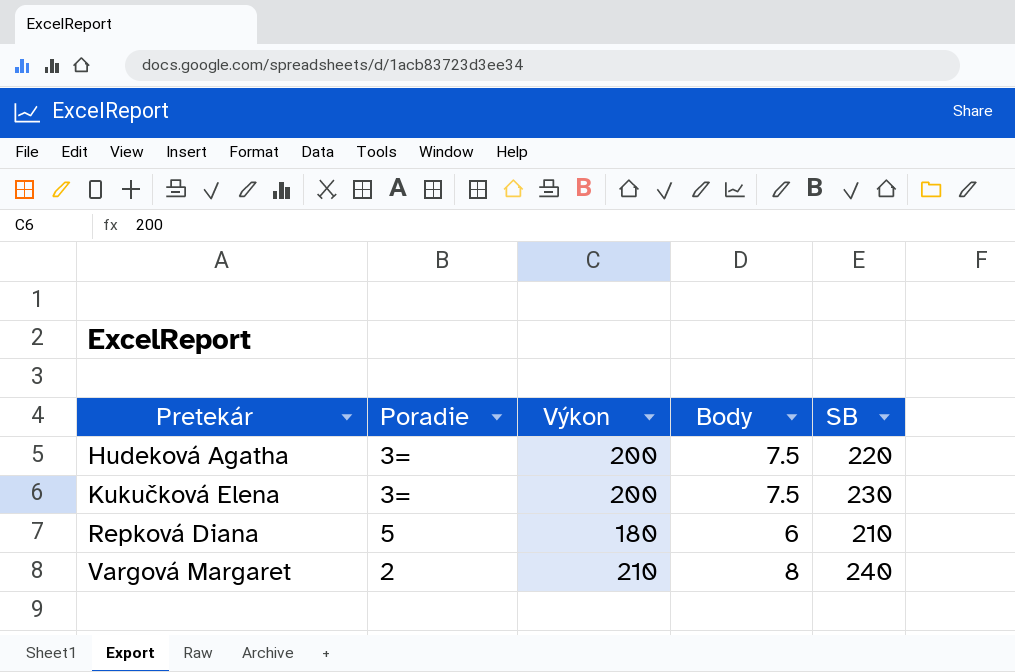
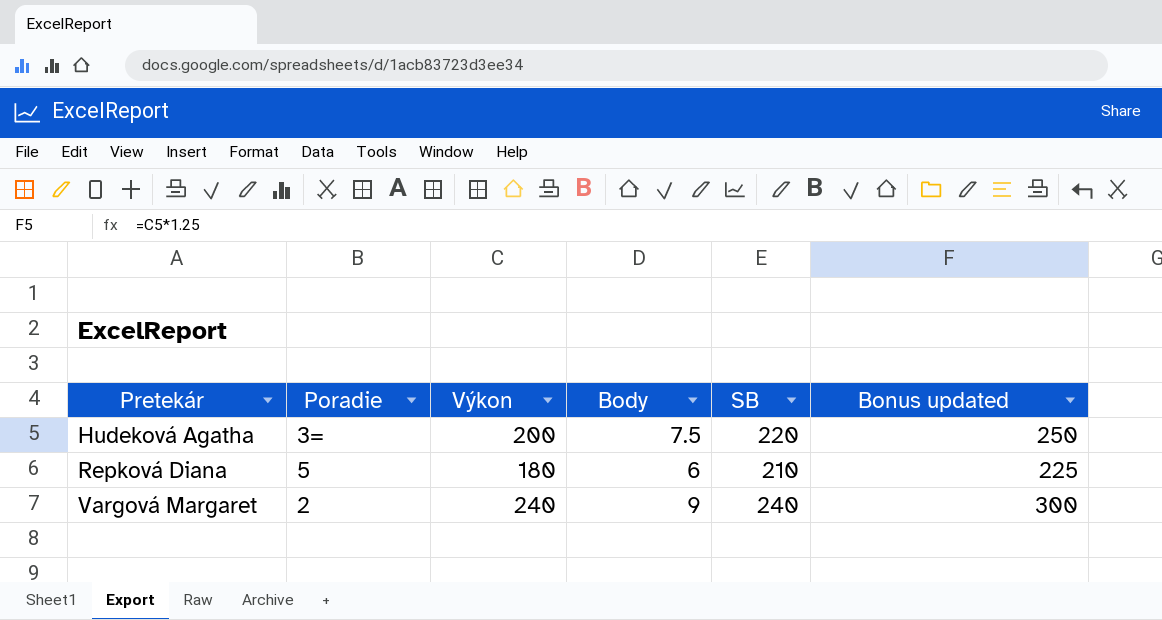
column Bonus updated | formula: none -> [Výkon] * 1.25
row Kukučková Elena: 3= | 200 | 7.5 | 230 -> none
Vargová Margaret | Výkon: 210 -> 240
Vargová Margaret | Body: 8 -> 9

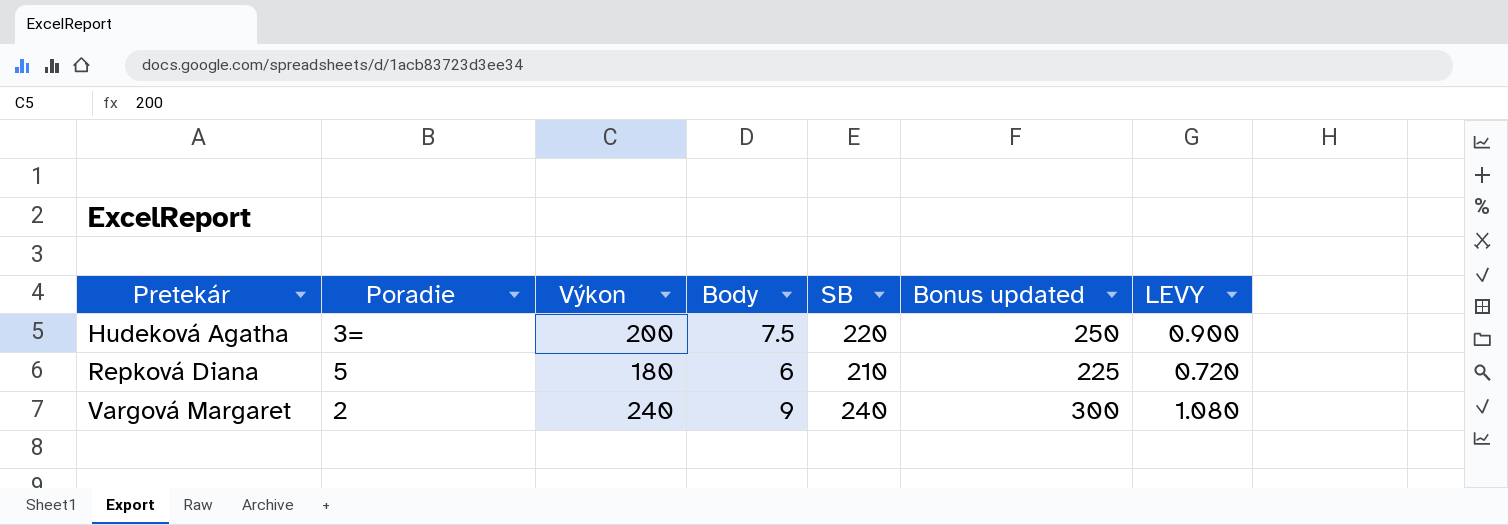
column LEVY | formula: none -> [Body] * 0.12

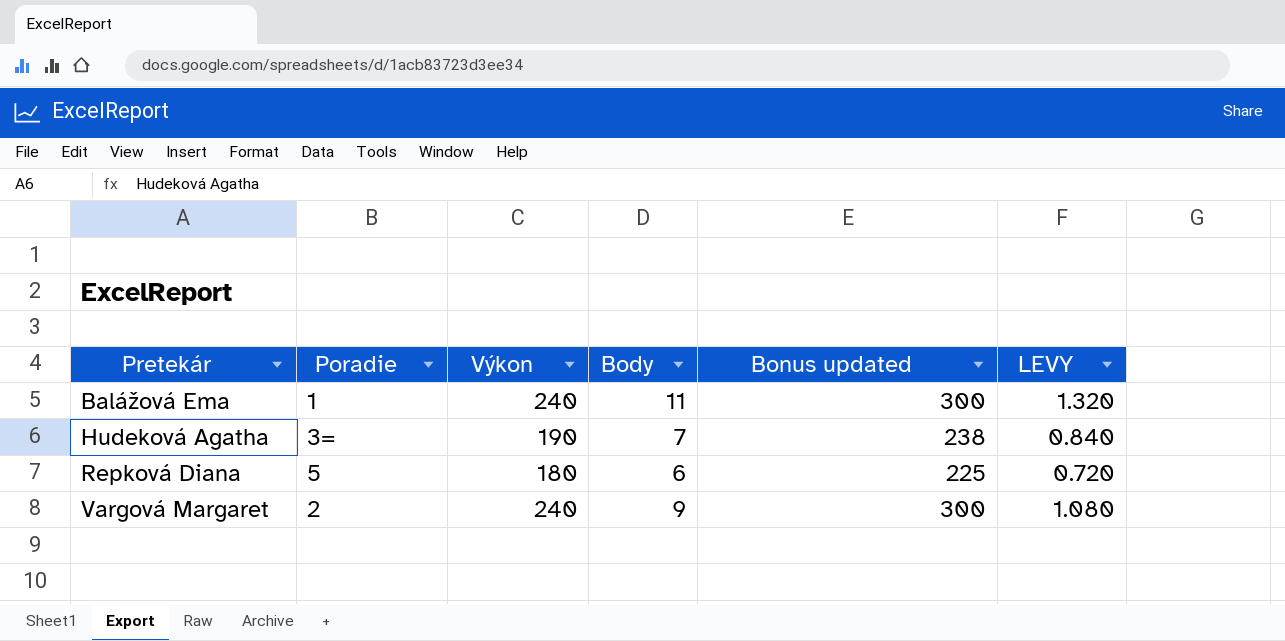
column SB | position: 5 -> none
row Balážová Ema: none -> 1 | 240 | 11 | 300 | 1.320
Hudeková Agatha | Výkon: 200 -> 190
Hudeková Agatha | Body: 7.5 -> 7
Hudeková Agatha | Bonus updated: 250 -> 238
Hudeková Agatha | LEVY: 0.900 -> 0.840

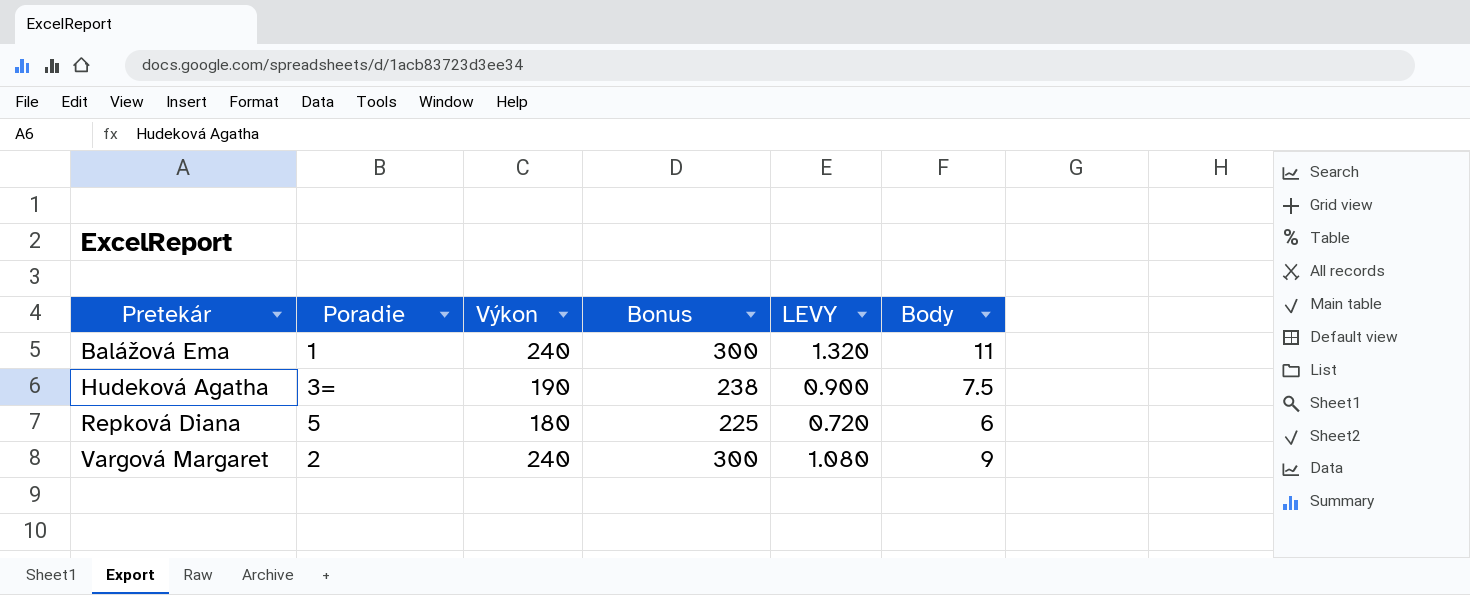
column name: Bonus updated -> Bonus
column Body | position: 4 -> 6
Hudeková Agatha | LEVY: 0.840 -> 0.900
Hudeková Agatha | Body: 7 -> 7.5

